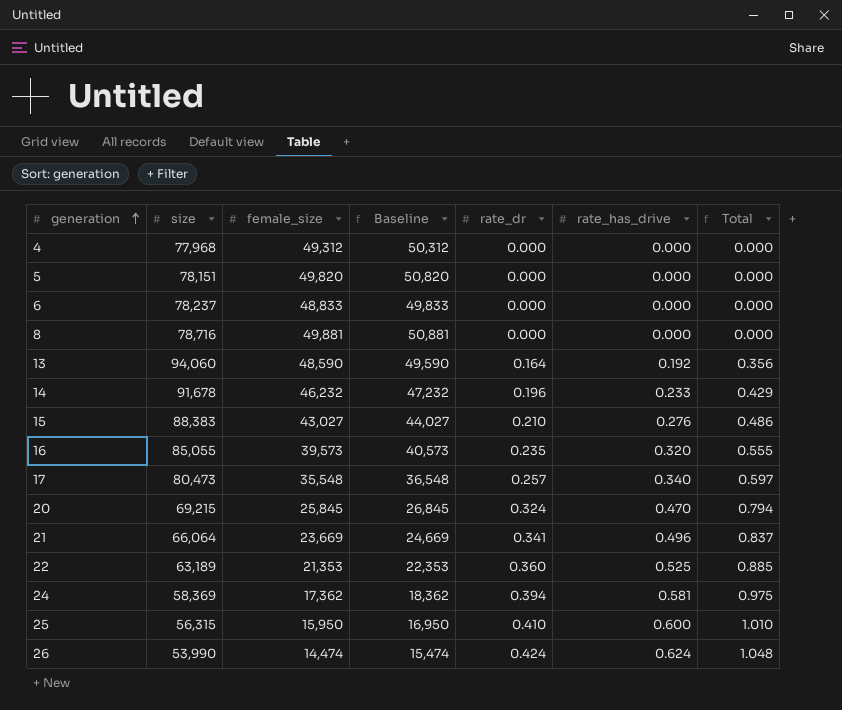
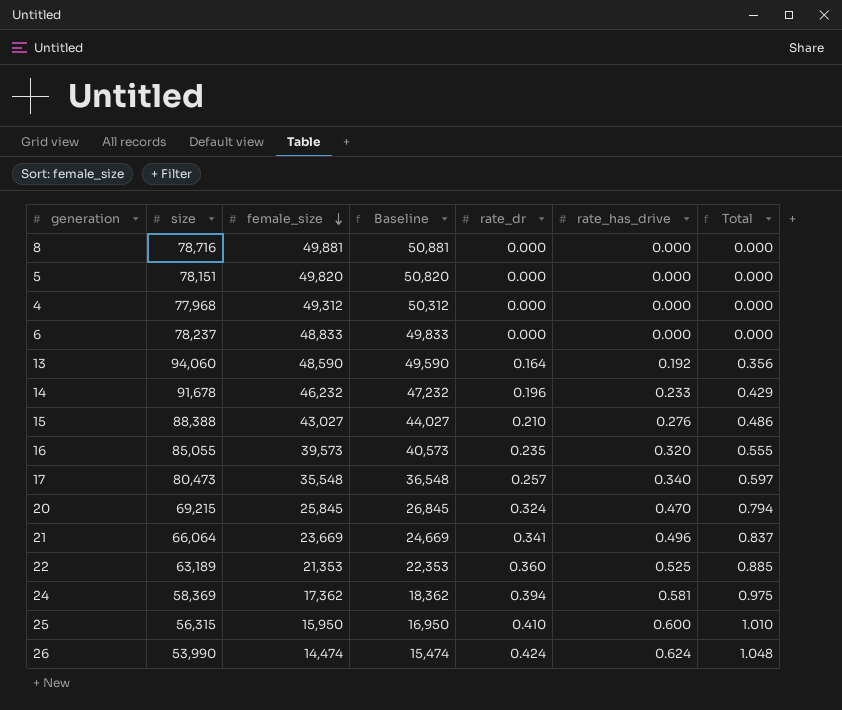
row order: generation ascending -> female_size descending
15 | size: 88,383 -> 88,388

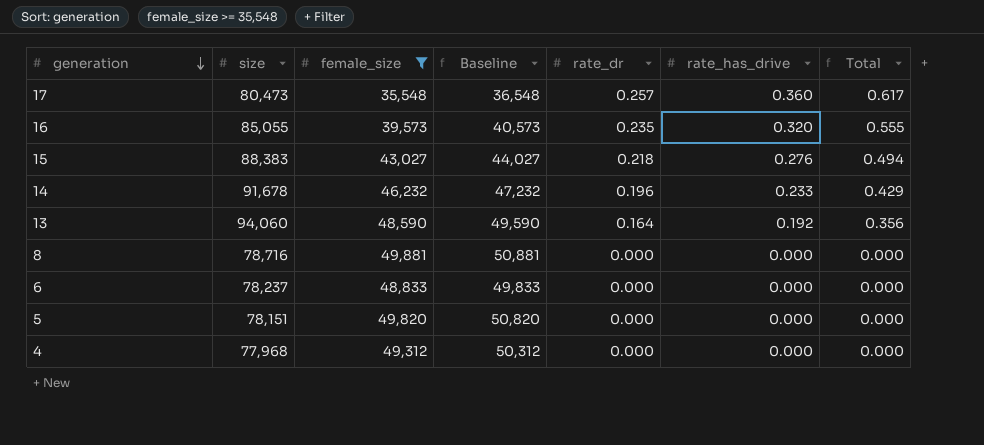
filter: none -> female_size >= 35,548
row order: female_size descending -> generation descending
17 | rate_has_drive: 0.340 -> 0.360
17 | Total: 0.597 -> 0.617
15 | size: 88,388 -> 88,383
15 | rate_dr: 0.210 -> 0.218
15 | Total: 0.486 -> 0.494

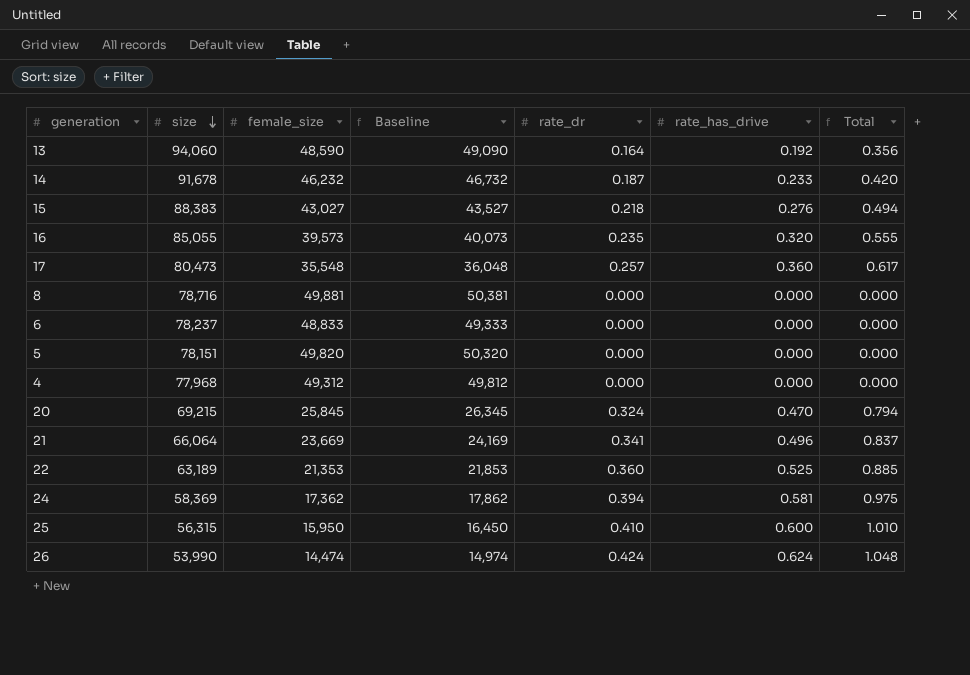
filter: female_size >= 35,548 -> none
row order: generation descending -> size descending
column Baseline | formula: [female_size] + 1000 -> [female_size] + 500
14 | rate_dr: 0.196 -> 0.187
14 | Total: 0.429 -> 0.420

